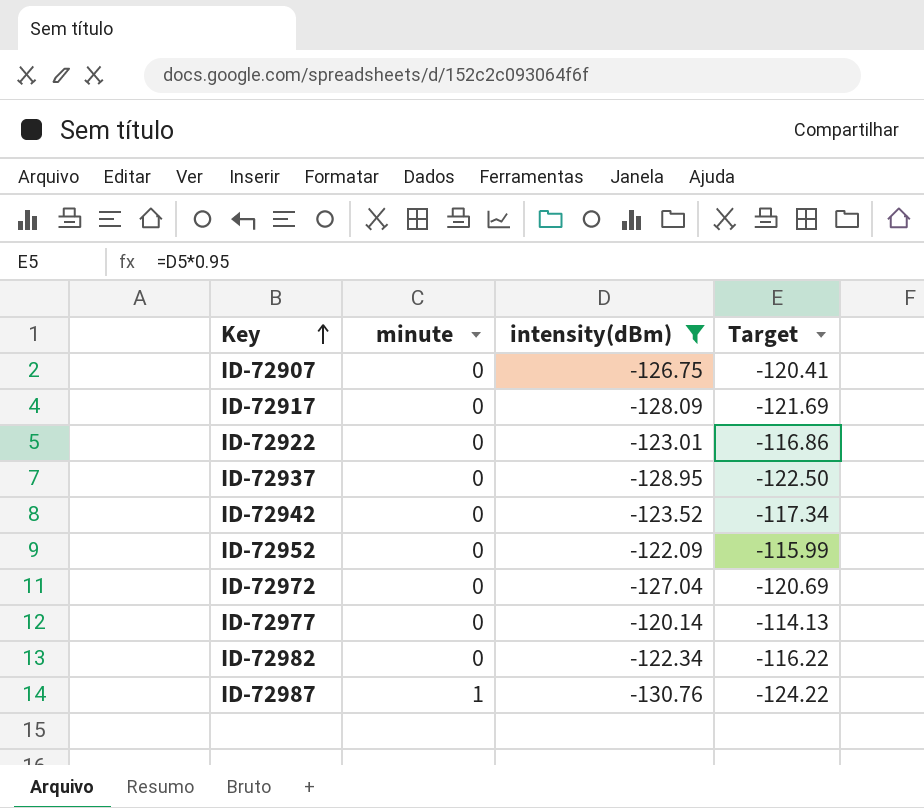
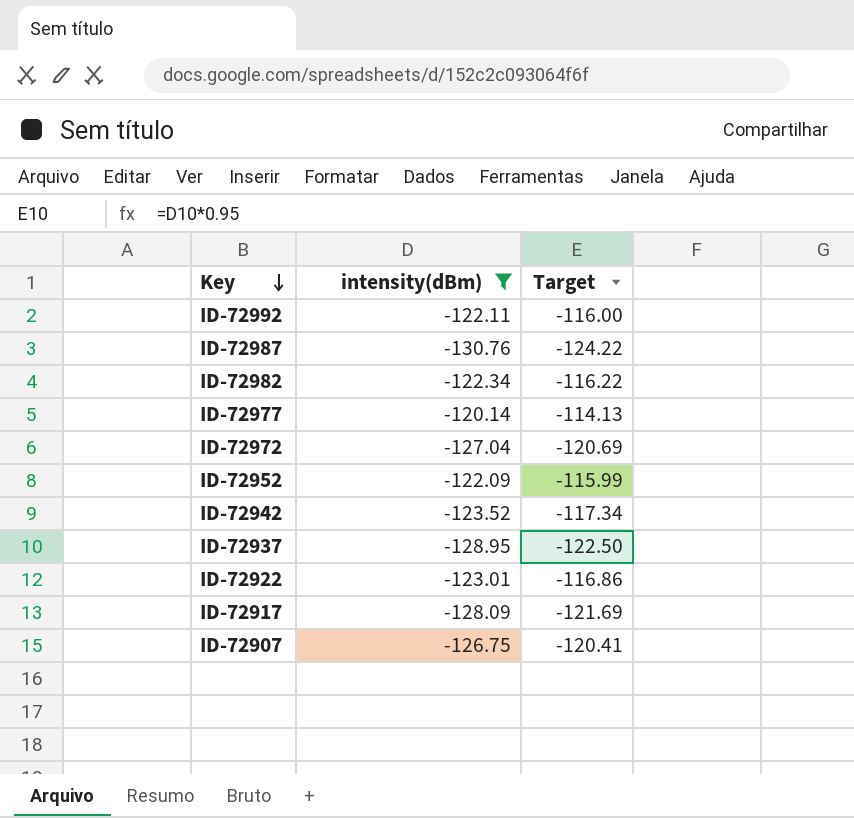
row order: Key ascending -> Key descending
column minute | position: 2 -> none
row ID-72992: none -> -122.11 | -116.00

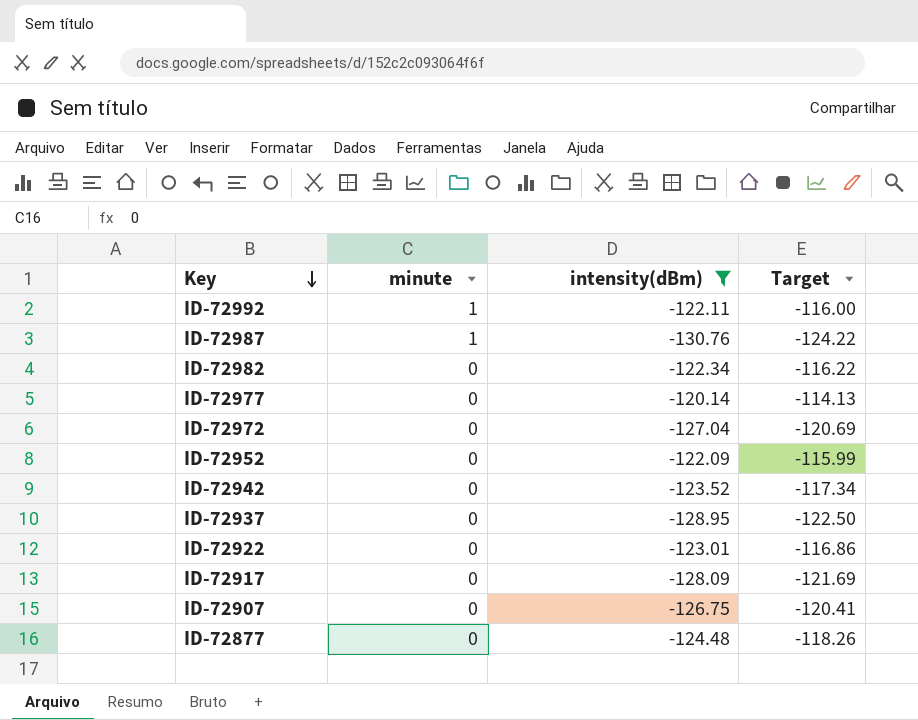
column minute | position: none -> 2
row ID-72877: none -> 0 | -124.48 | -118.26

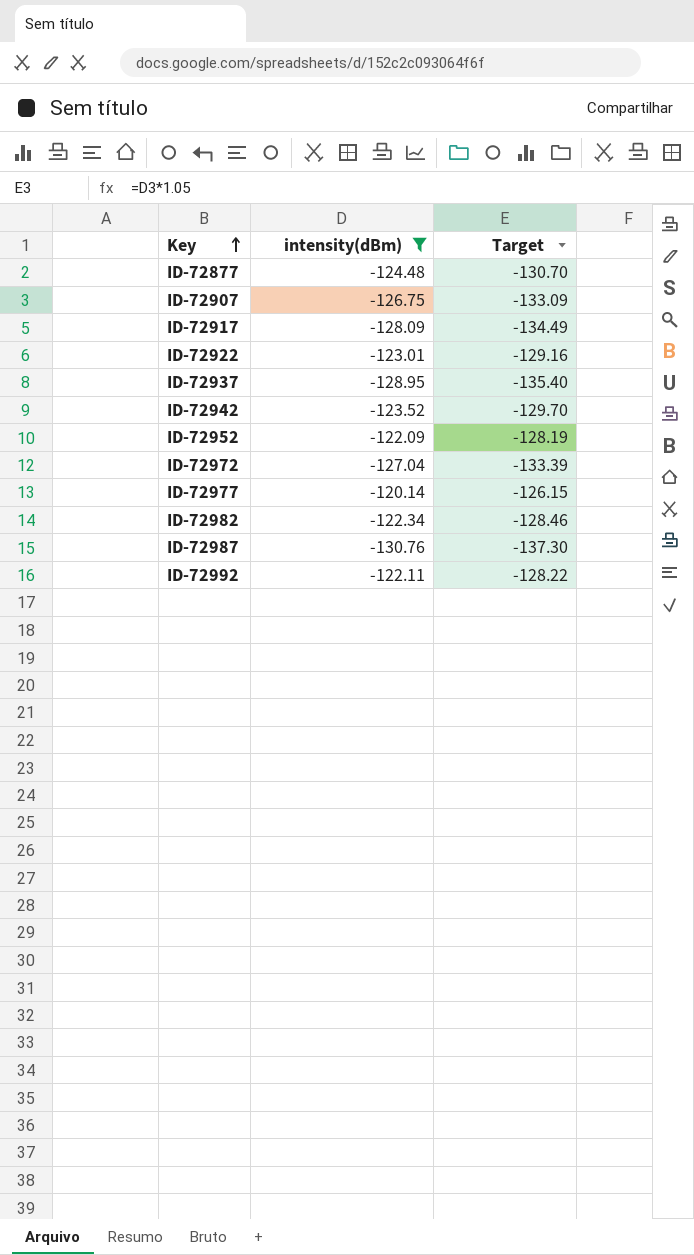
row order: Key descending -> Key ascending
column minute | position: 2 -> none
column Target | formula: [intensity(dBm)] * 0.95 -> [intensity(dBm)] * 1.05

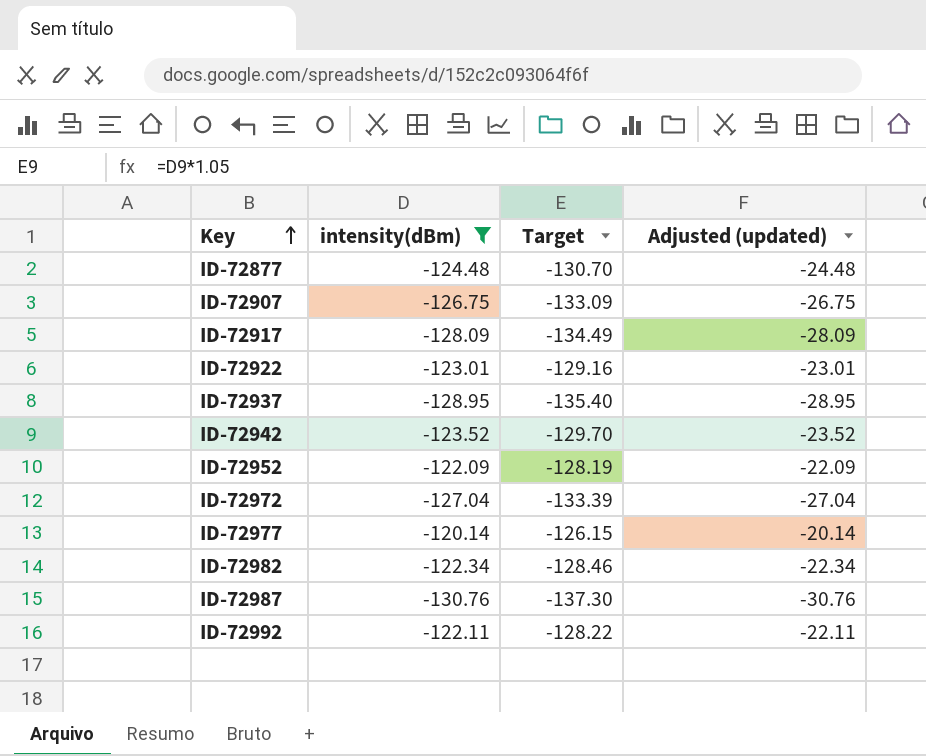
column Adjusted (updated) | formula: none -> [intensity(dBm)] + 100

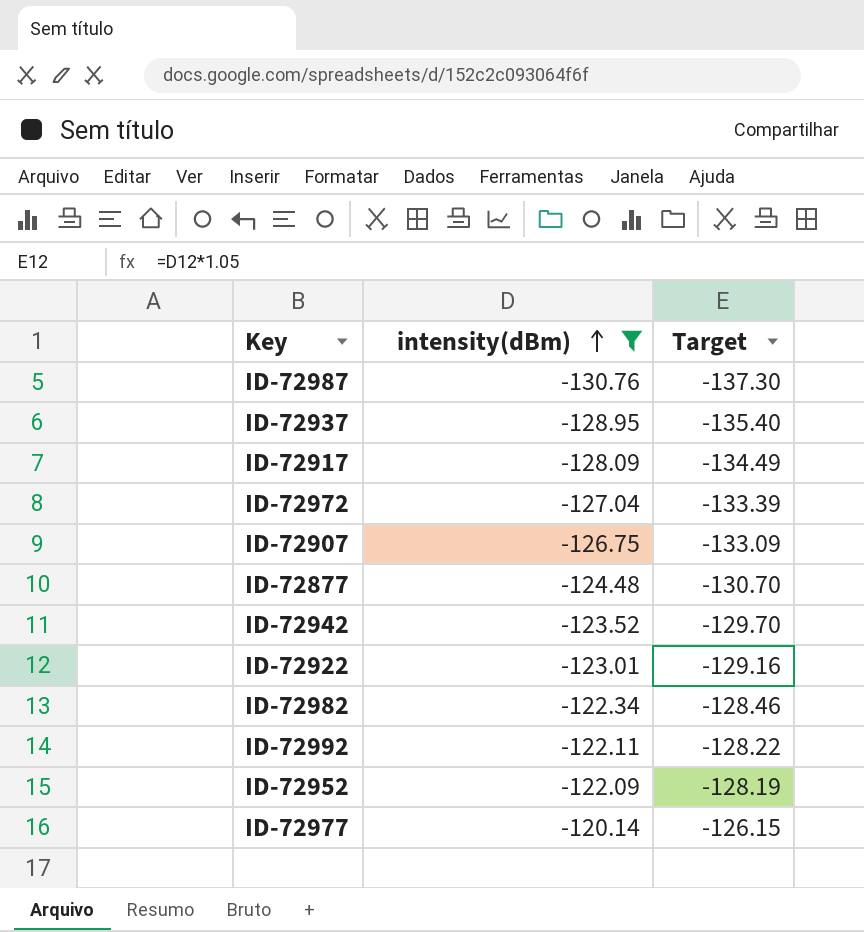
row order: Key ascending -> intensity(dBm) ascending
column Adjusted (updated) | formula: [intensity(dBm)] + 100 -> none

